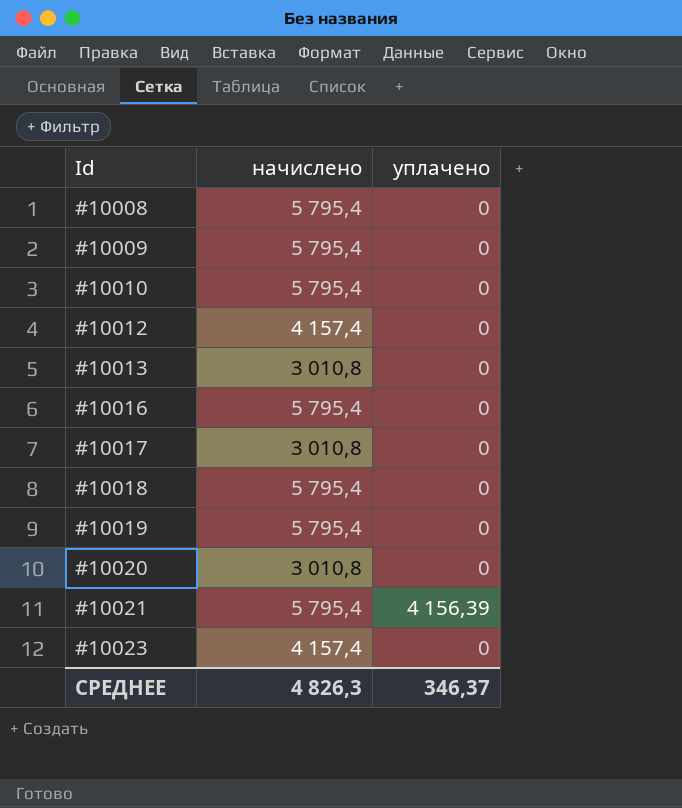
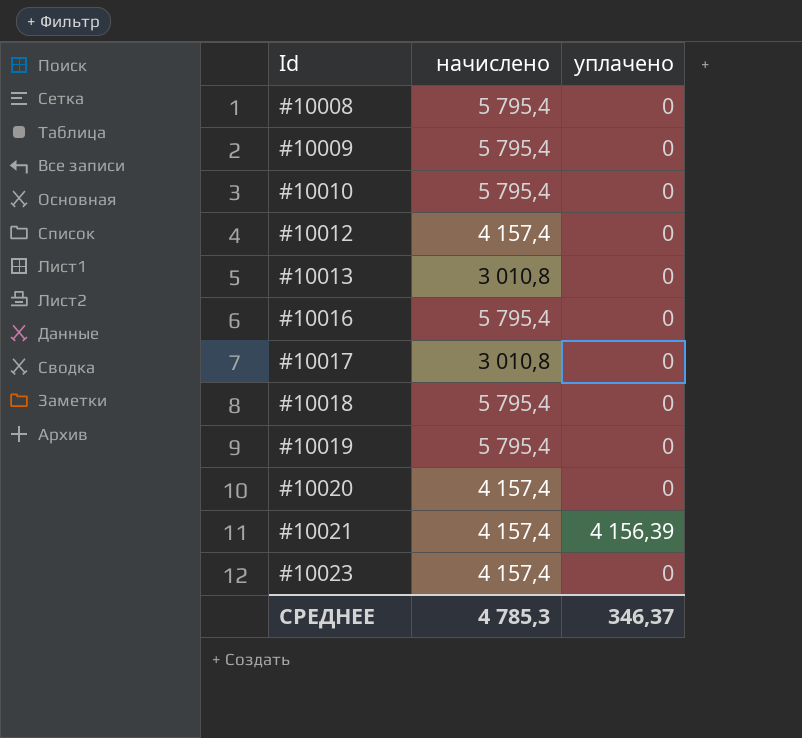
#10020 | начислено: 3 010,8 -> 4 157,4
#10021 | начислено: 5 795,4 -> 4 157,4
СРЕДНЕЕ | начислено: 4 826,3 -> 4 785,3

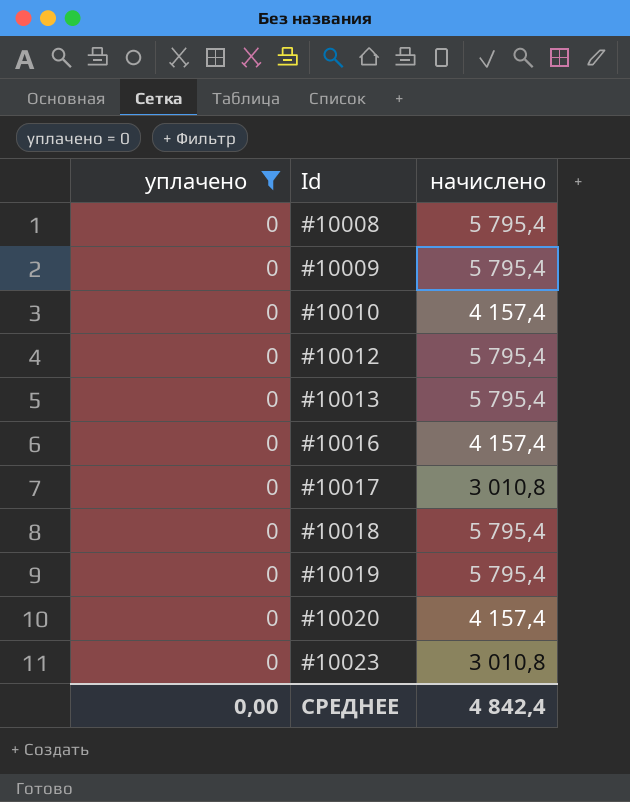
filter: none -> уплачено = 0
column уплачено | position: 3 -> 1
#10010 | начислено: 5 795,4 -> 4 157,4
#10012 | начислено: 4 157,4 -> 5 795,4
#10013 | начислено: 3 010,8 -> 5 795,4
#10016 | начислено: 5 795,4 -> 4 157,4
#10023 | начислено: 4 157,4 -> 3 010,8
СРЕДНЕЕ | уплачено: 346,37 -> 0,00
СРЕДНЕЕ | начислено: 4 785,3 -> 4 842,4

